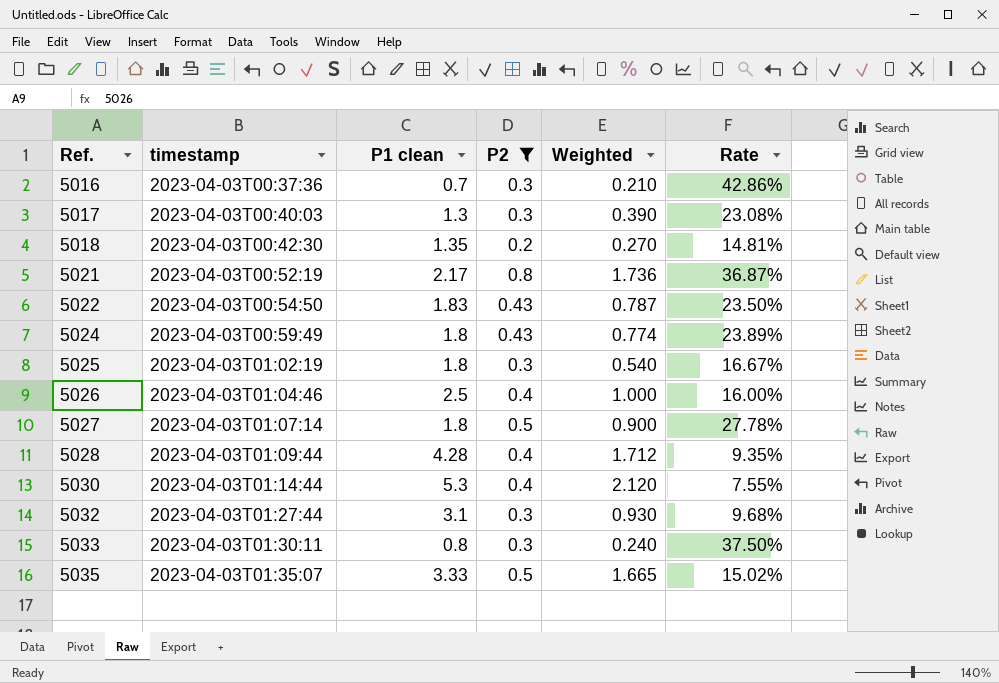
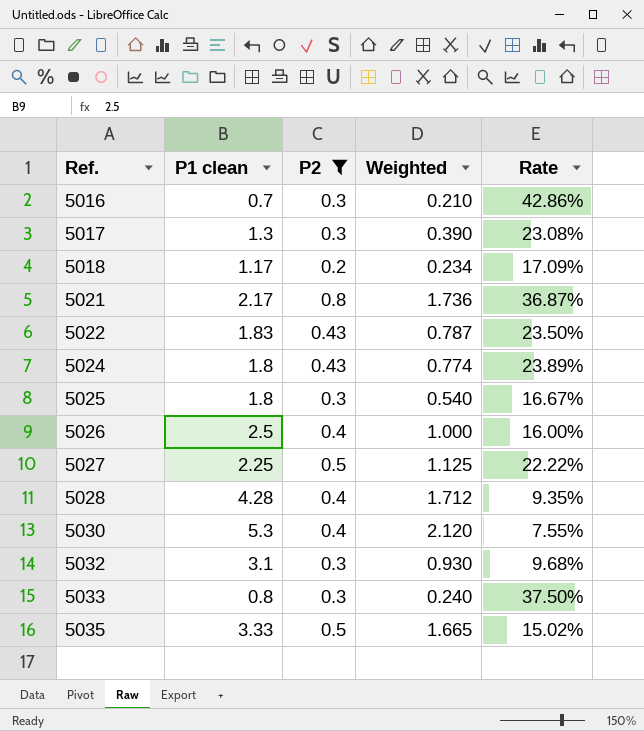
column timestamp | position: 2 -> none
5018 | P1 clean: 1.35 -> 1.17
5018 | Weighted: 0.270 -> 0.234
5018 | Rate: 14.81% -> 17.09%
5027 | P1 clean: 1.8 -> 2.25
5027 | Weighted: 0.900 -> 1.125
5027 | Rate: 27.78% -> 22.22%

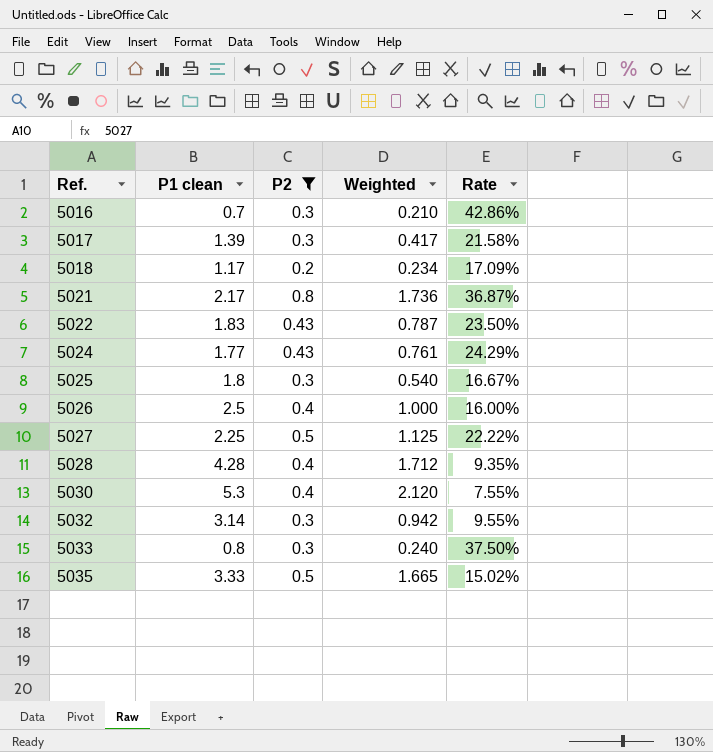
5017 | P1 clean: 1.3 -> 1.39
5017 | Weighted: 0.390 -> 0.417
5017 | Rate: 23.08% -> 21.58%
5024 | P1 clean: 1.8 -> 1.77
5024 | Weighted: 0.774 -> 0.761
5024 | Rate: 23.89% -> 24.29%
5032 | P1 clean: 3.1 -> 3.14
5032 | Weighted: 0.930 -> 0.942
5032 | Rate: 9.68% -> 9.55%

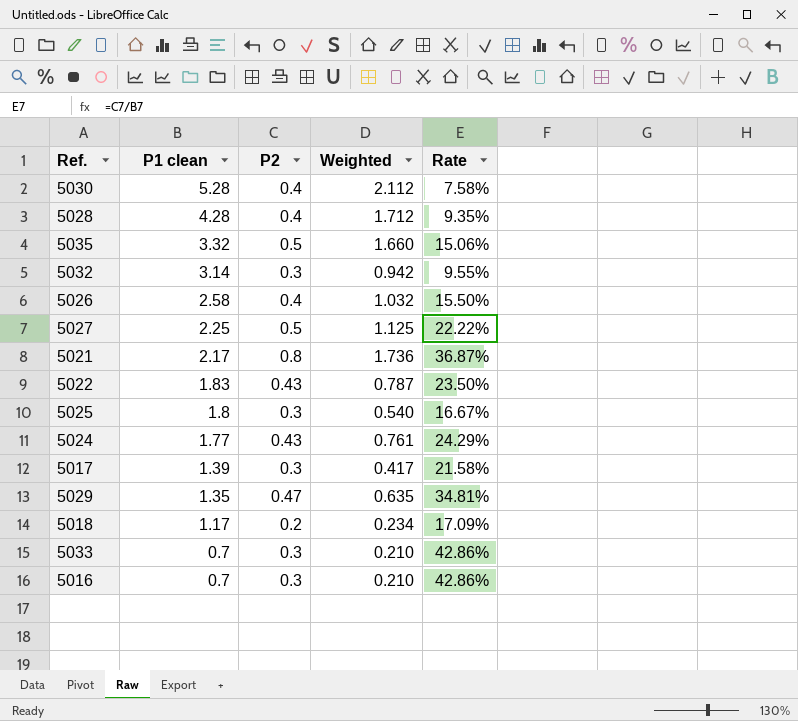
filter: P2 != 0.47 -> none
row order: Ref. ascending -> P1 clean descending
5030 | P1 clean: 5.3 -> 5.28
5030 | Weighted: 2.120 -> 2.112
5030 | Rate: 7.55% -> 7.58%
5035 | P1 clean: 3.33 -> 3.32
5035 | Weighted: 1.665 -> 1.660
5035 | Rate: 15.02% -> 15.06%
5026 | P1 clean: 2.5 -> 2.58
5026 | Weighted: 1.000 -> 1.032
5026 | Rate: 16.00% -> 15.50%
5033 | P1 clean: 0.8 -> 0.7
5033 | Weighted: 0.240 -> 0.210
5033 | Rate: 37.50% -> 42.86%

